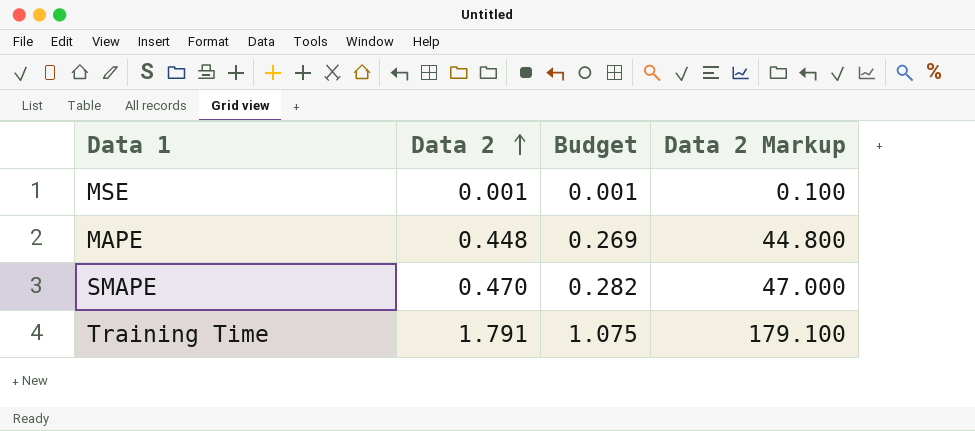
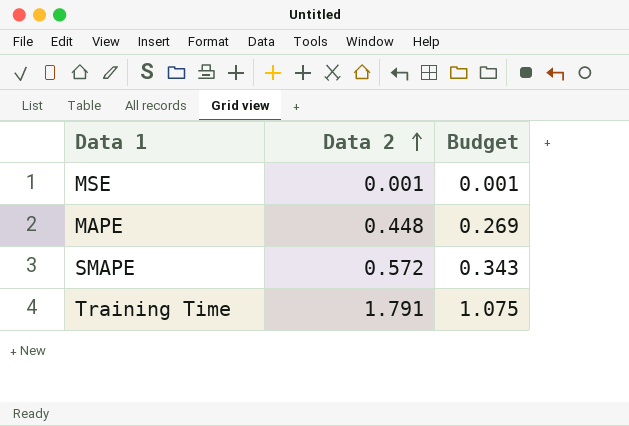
column Data 2 Markup | formula: [Data 2] * 100 -> none
SMAPE | Data 2: 0.470 -> 0.572
SMAPE | Budget: 0.282 -> 0.343

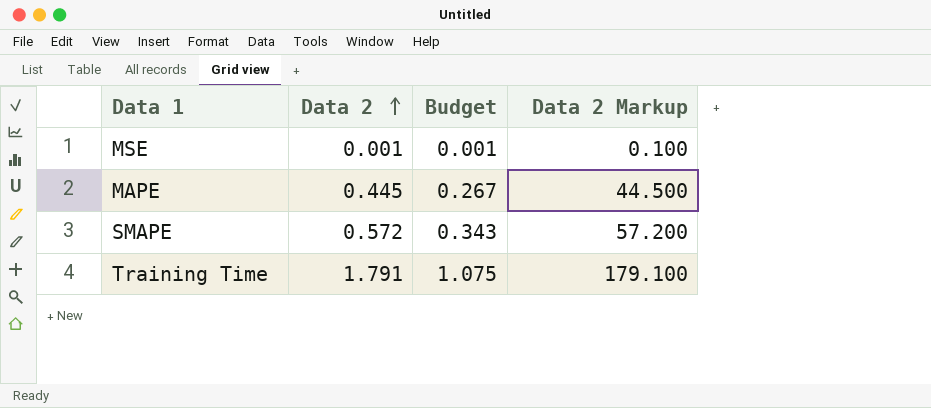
column Data 2 Markup | formula: none -> [Data 2] * 100
MAPE | Data 2: 0.448 -> 0.445
MAPE | Budget: 0.269 -> 0.267

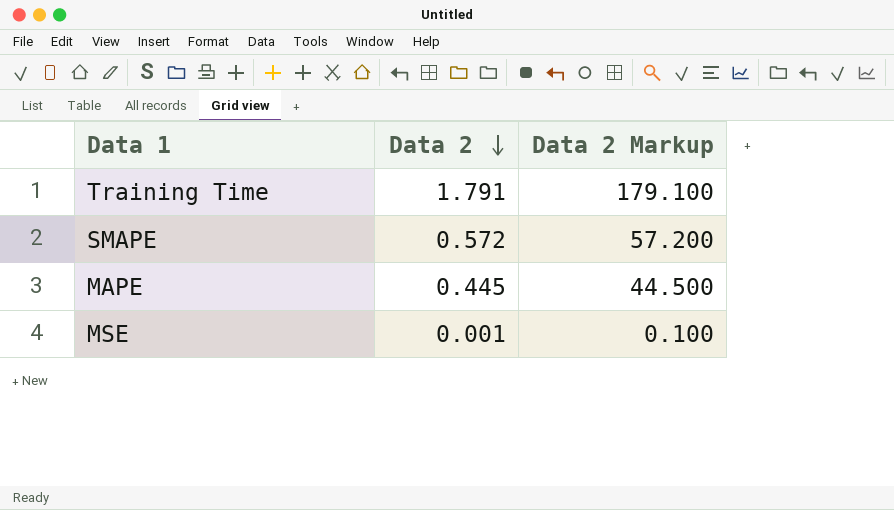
row order: Data 2 ascending -> Data 2 descending
column Budget | formula: [Data 2] * 0.6 -> none

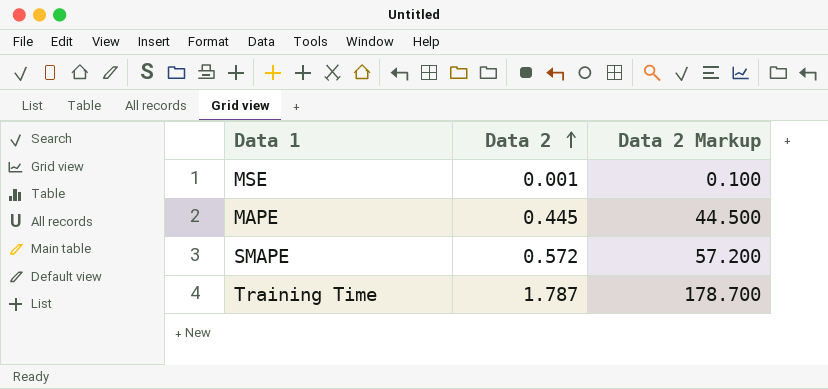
row order: Data 2 descending -> Data 2 ascending
Training Time | Data 2: 1.791 -> 1.787
Training Time | Data 2 Markup: 179.100 -> 178.700

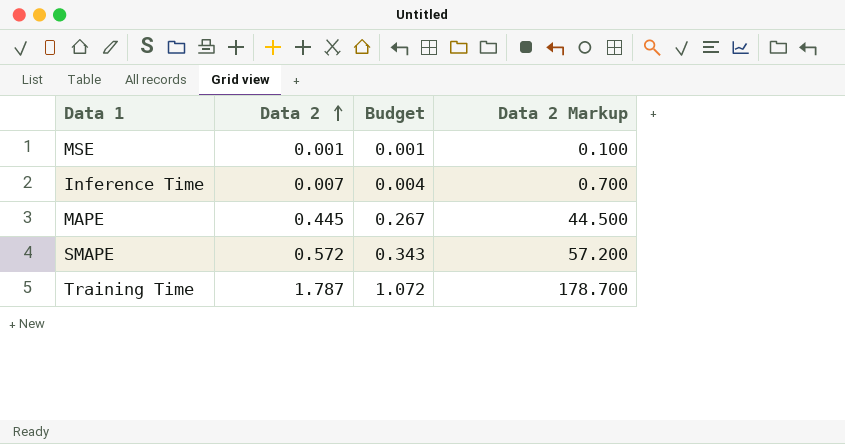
column Budget | formula: none -> [Data 2] * 0.6
row Inference Time: none -> 0.007 | 0.004 | 0.700

